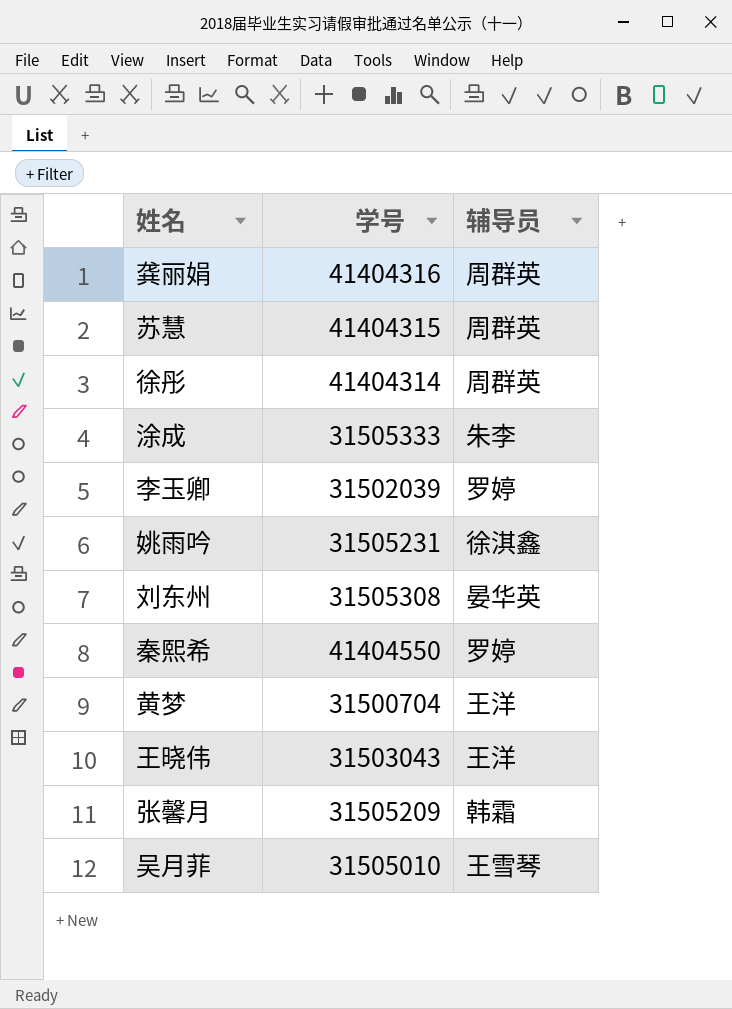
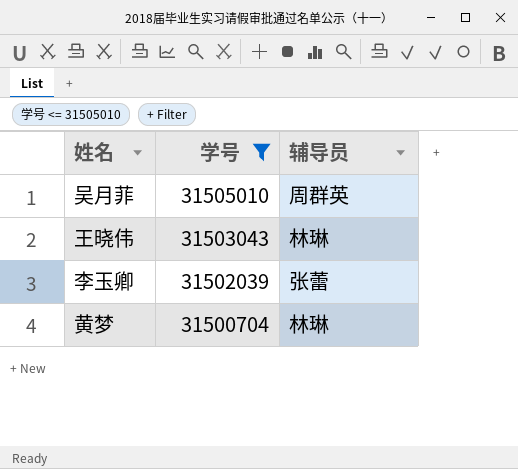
filter: none -> 学号 <= 31505010
row order: none -> 学号 descending
吴月菲 | 辅导员: 王雪琴 -> 周群英
王晓伟 | 辅导员: 王洋 -> 林琳
李玉卿 | 辅导员: 罗婷 -> 张蕾
黄梦 | 辅导员: 王洋 -> 林琳

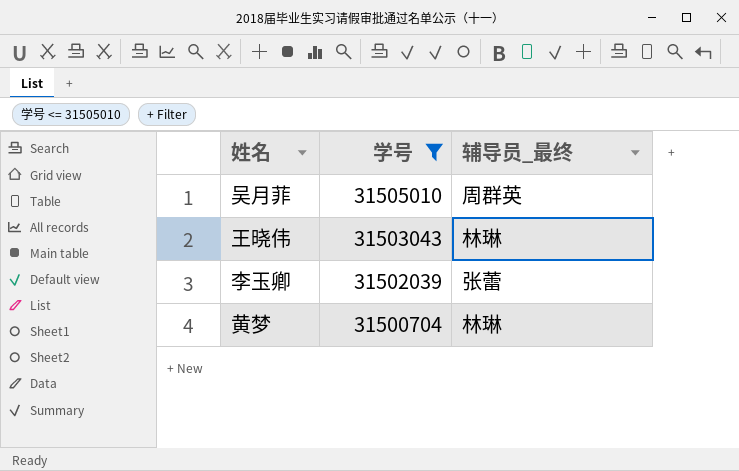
column name: 辅导员 -> 辅导员_最终

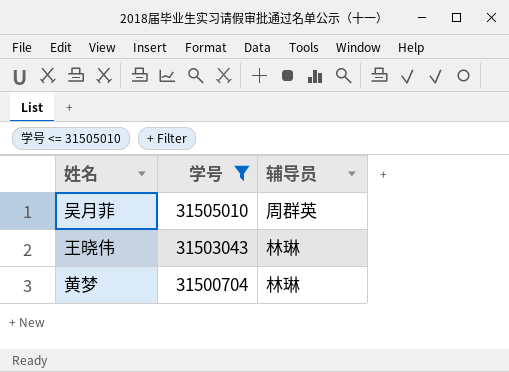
column name: 辅导员_最终 -> 辅导员
row 李玉卿: 31502039 | 张蕾 -> none

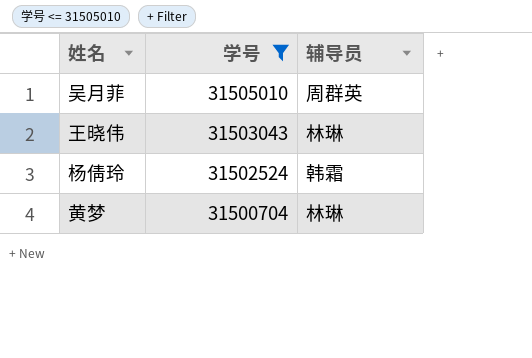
row 杨倩玲: none -> 31502524 | 韩霜

